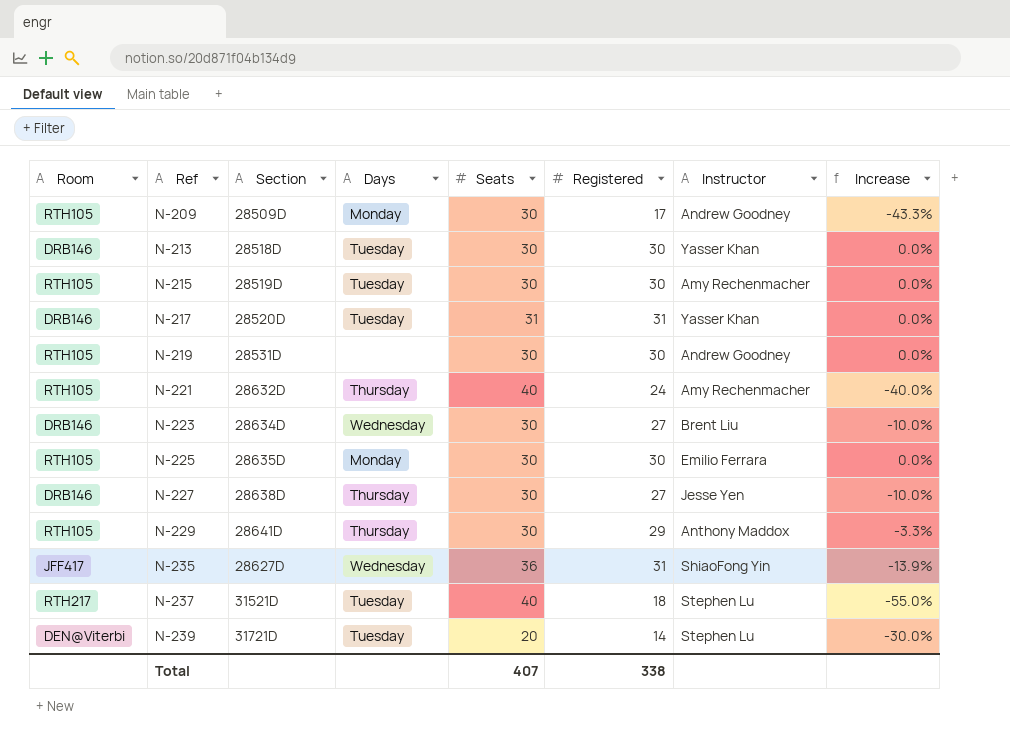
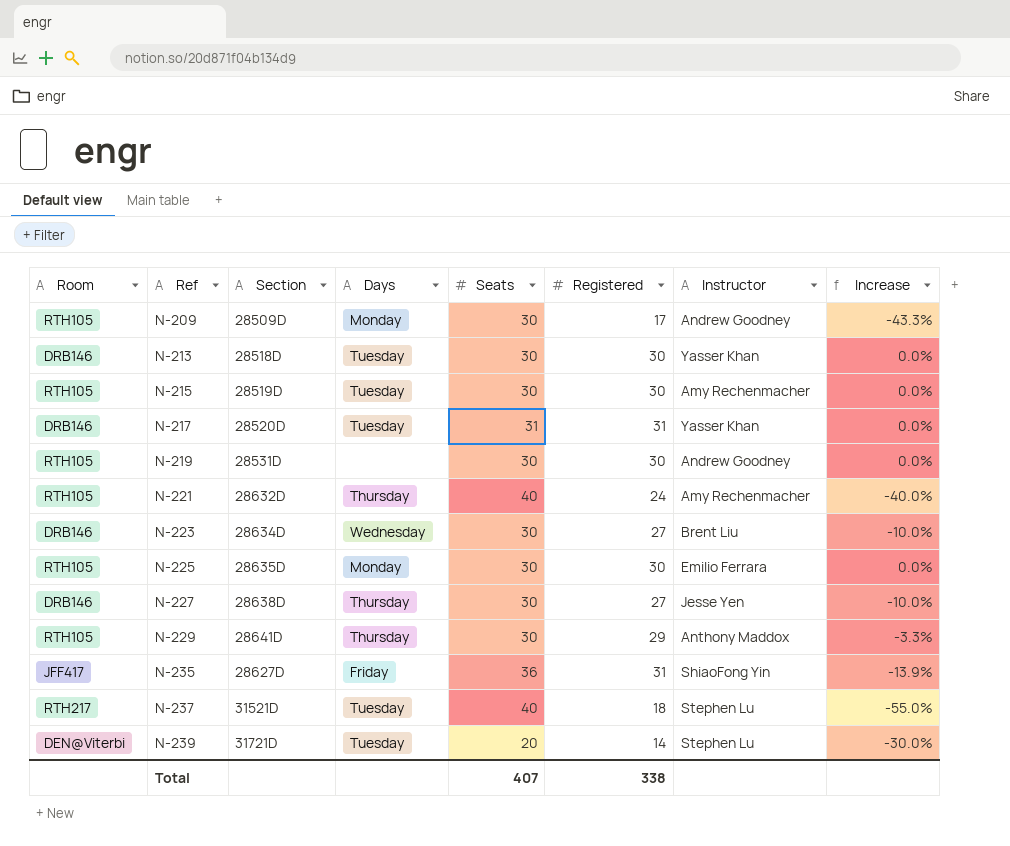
N-235 | Days: Wednesday -> Friday

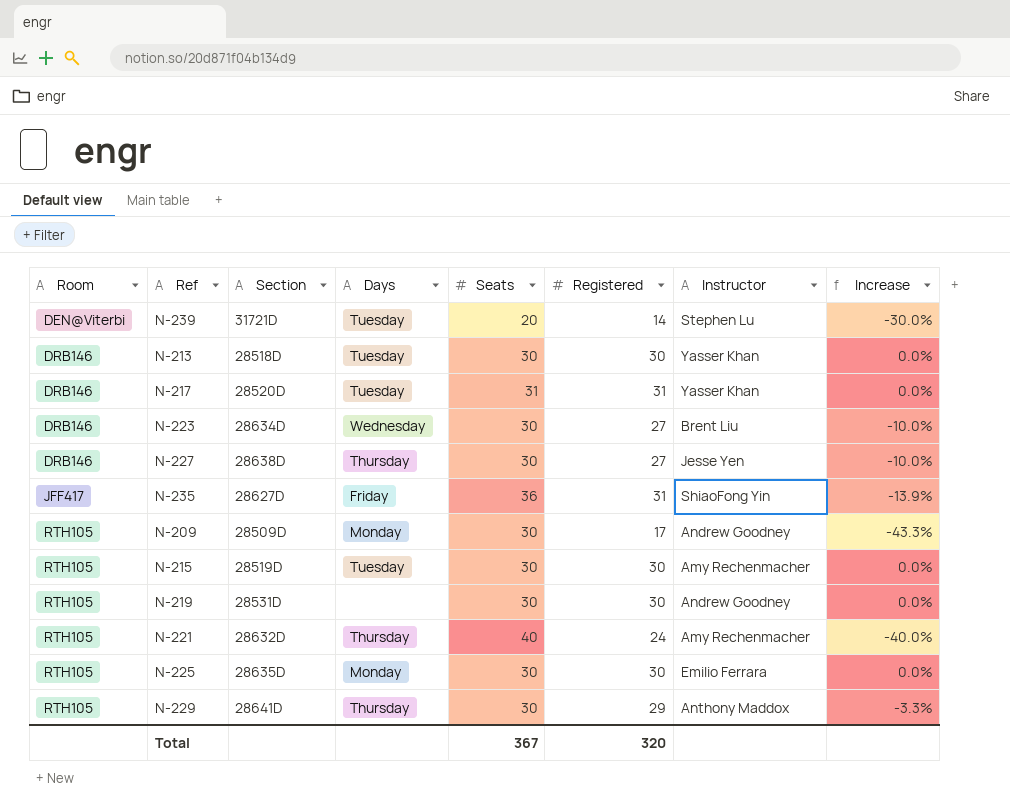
row order: Ref ascending -> Room ascending
row N-237: RTH217 | 31521D | Tuesday | 40 | 18 | Stephen Lu | -55.0% -> none
Total | Seats: 407 -> 367
Total | Registered: 338 -> 320

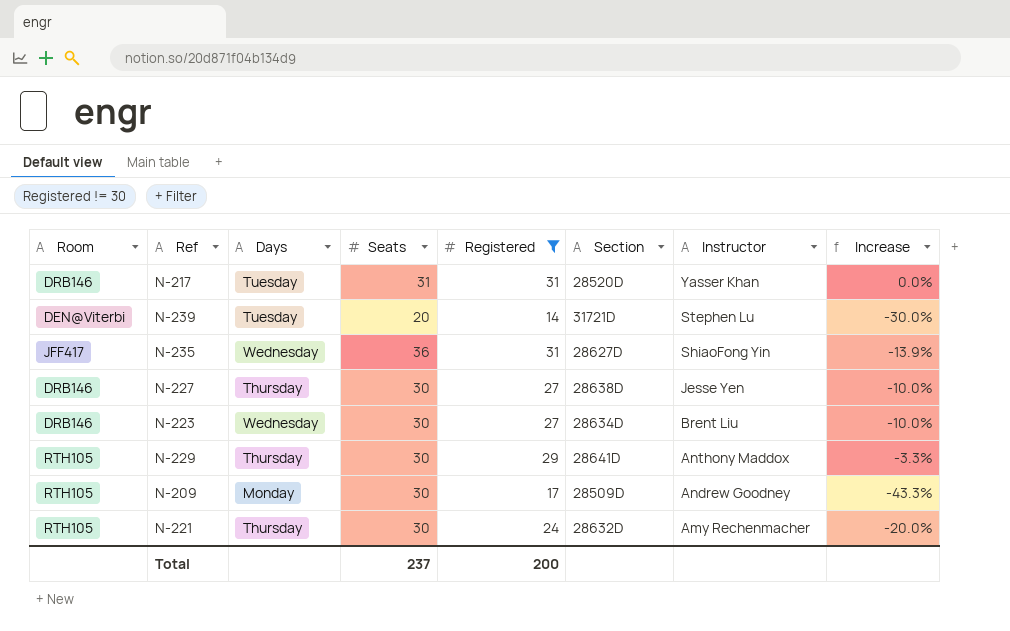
filter: none -> Registered != 30
row order: Room ascending -> Instructor descending
column Section | position: 3 -> 6
N-235 | Days: Friday -> Wednesday
N-221 | Seats: 40 -> 30
N-221 | Increase: -40.0% -> -20.0%
Total | Seats: 367 -> 237
Total | Registered: 320 -> 200

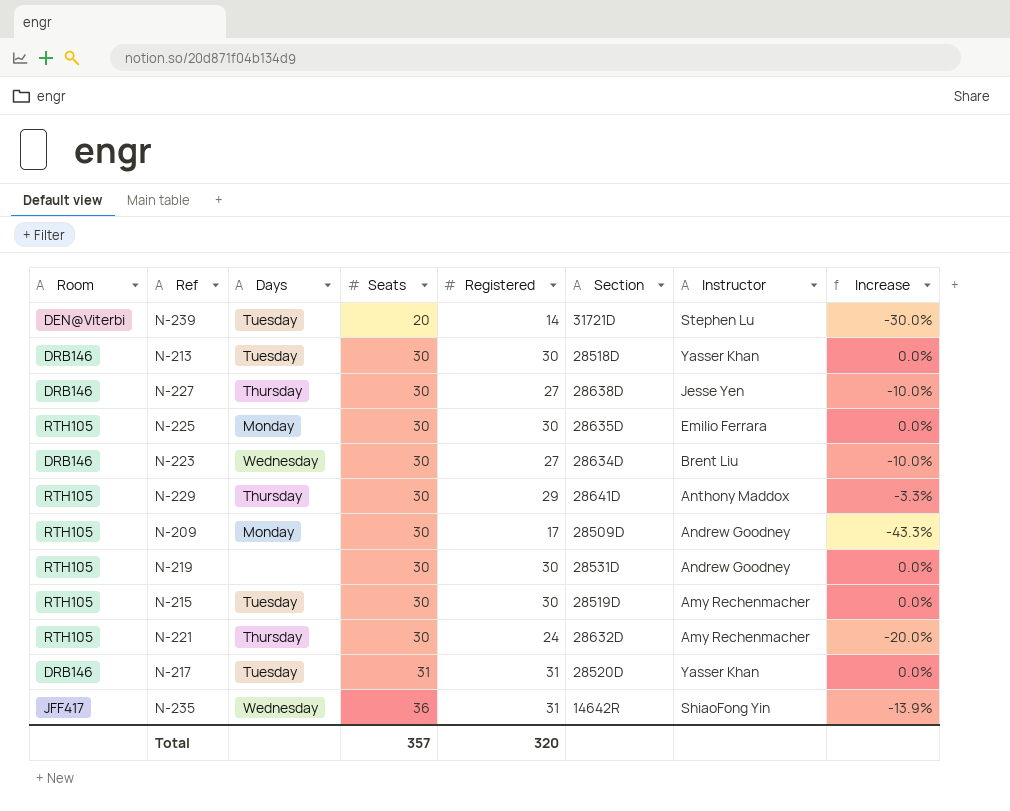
filter: Registered != 30 -> none
row order: Instructor descending -> Seats ascending
N-235 | Section: 28627D -> 14642R
Total | Seats: 237 -> 357
Total | Registered: 200 -> 320

